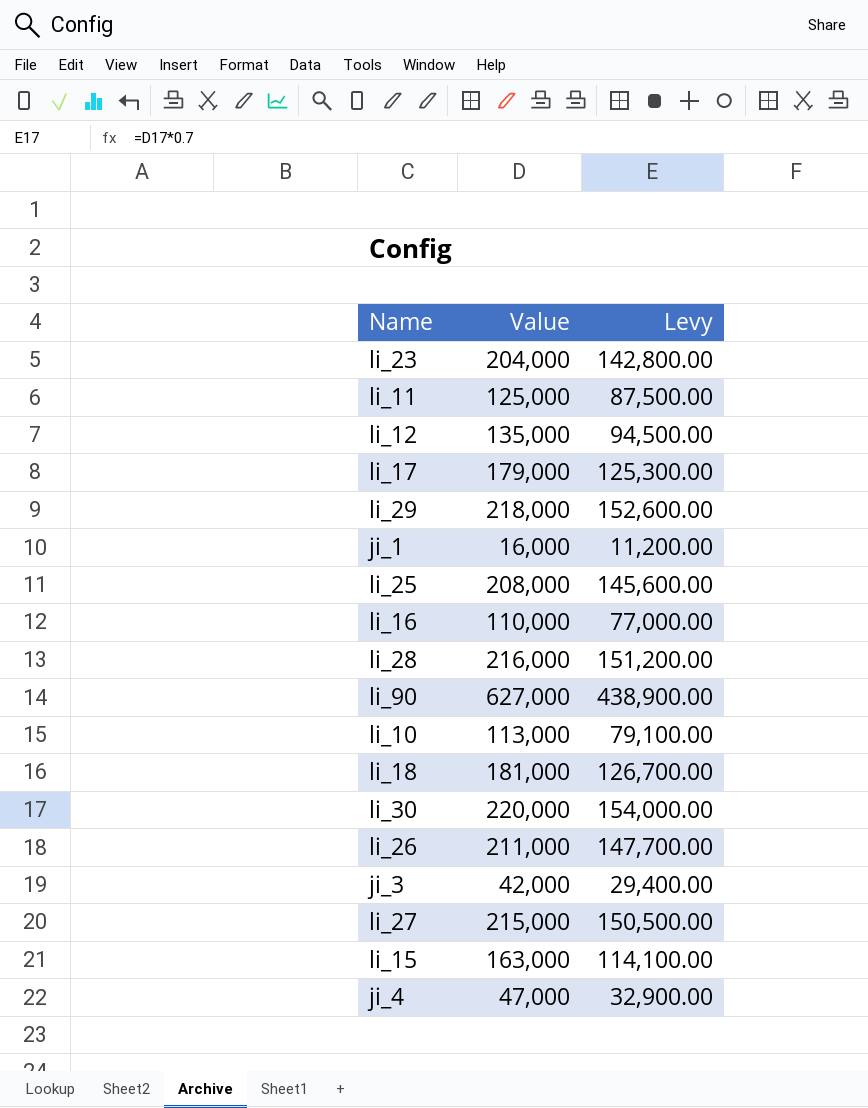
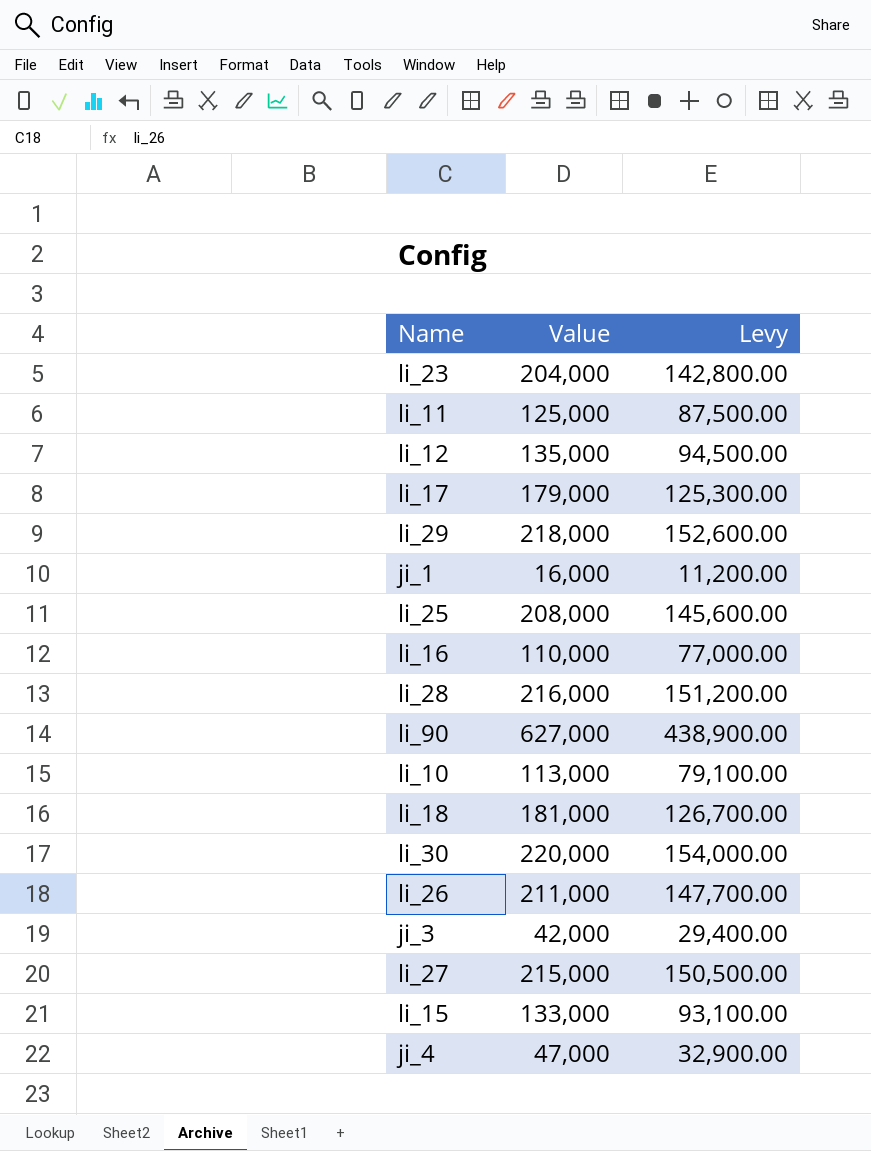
li_15 | Value: 163,000 -> 133,000
li_15 | Levy: 114,100.00 -> 93,100.00

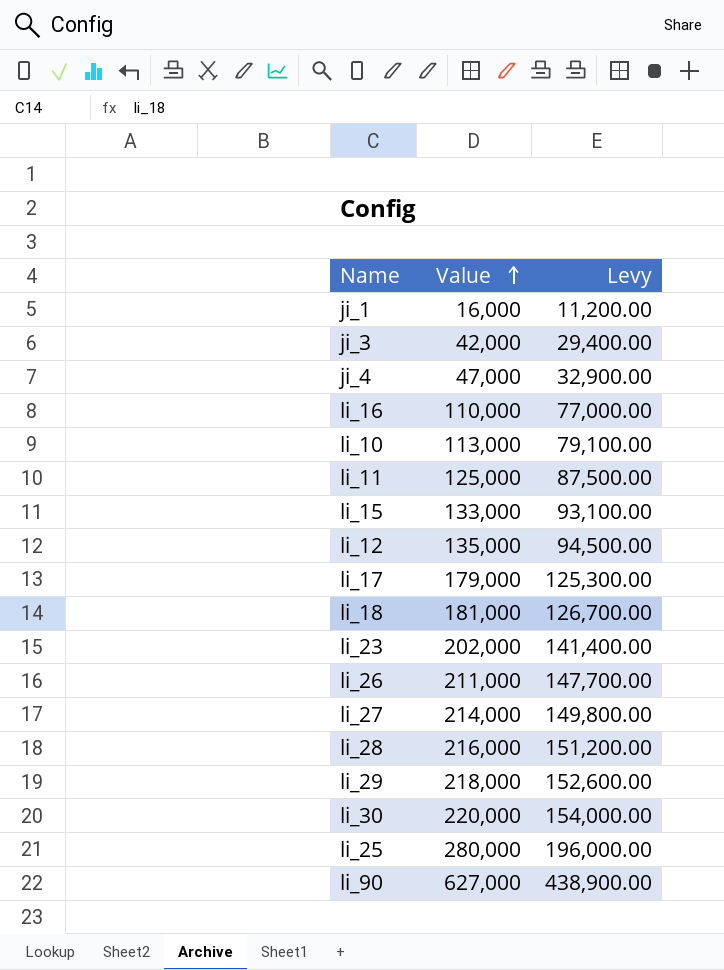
row order: none -> Value ascending
li_23 | Value: 204,000 -> 202,000
li_23 | Levy: 142,800.00 -> 141,400.00
li_27 | Value: 215,000 -> 214,000
li_27 | Levy: 150,500.00 -> 149,800.00
li_25 | Value: 208,000 -> 280,000
li_25 | Levy: 145,600.00 -> 196,000.00

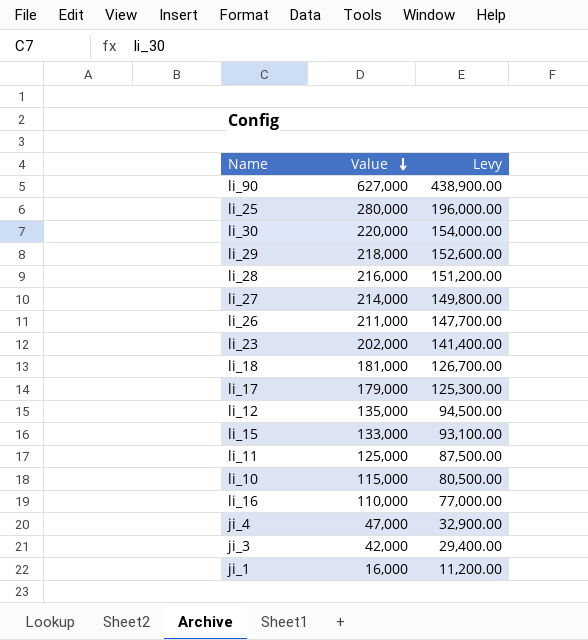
row order: Value ascending -> Value descending
li_10 | Value: 113,000 -> 115,000
li_10 | Levy: 79,100.00 -> 80,500.00

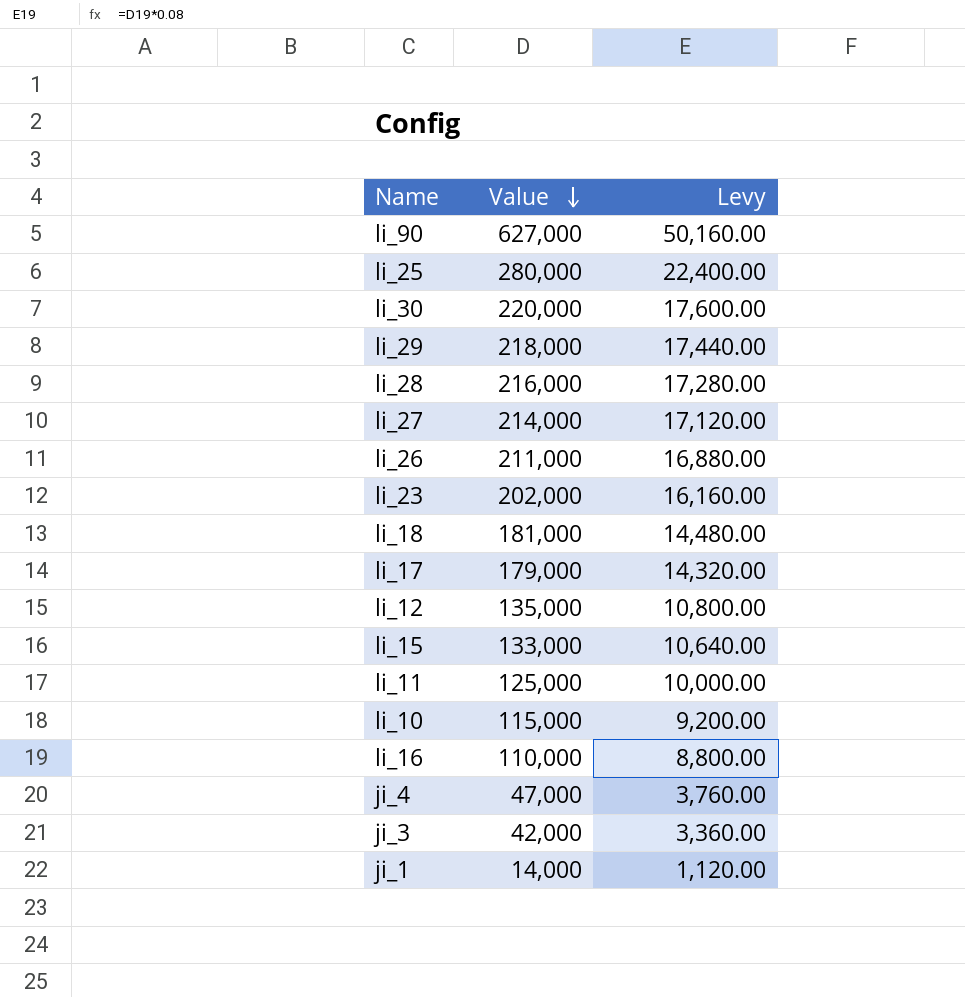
column Levy | formula: [Value] * 0.7 -> [Value] * 0.08
ji_1 | Value: 16,000 -> 14,000

